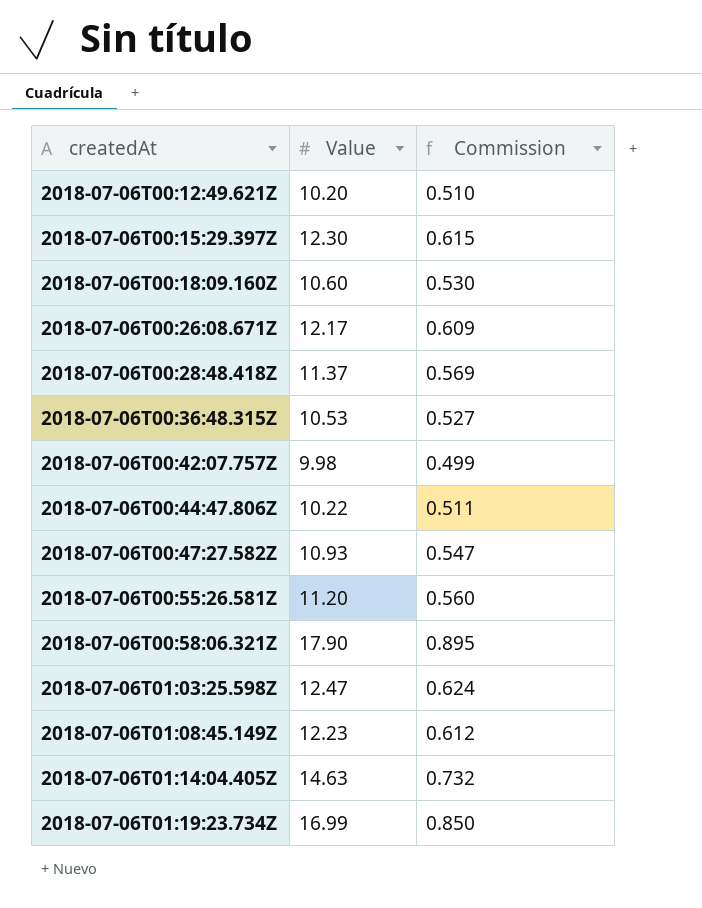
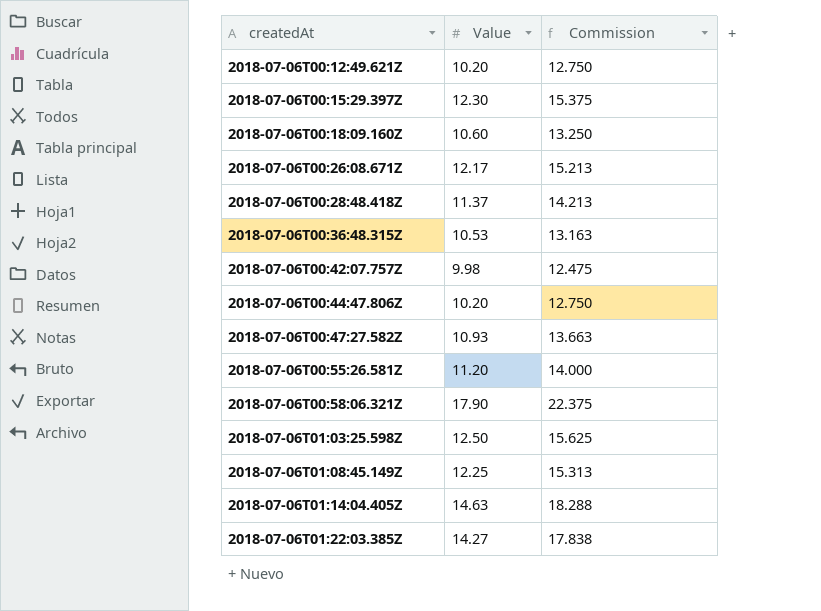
column Commission | formula: [Value] * 0.05 -> [Value] * 1.25
row 2018-07-06T01:19:23.734Z: 16.99 | 0.850 -> none
2018-07-06T00:44:47.806Z | Value: 10.22 -> 10.20
2018-07-06T01:03:25.598Z | Value: 12.47 -> 12.50
2018-07-06T01:08:45.149Z | Value: 12.23 -> 12.25
row 2018-07-06T01:22:03.385Z: none -> 14.27 | 17.838

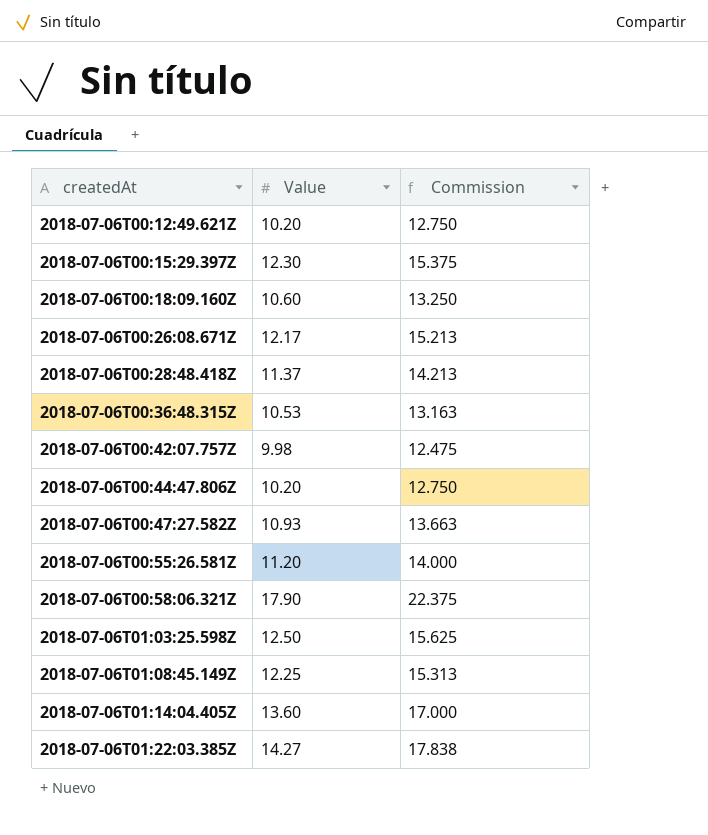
2018-07-06T01:14:04.405Z | Value: 14.63 -> 13.60
2018-07-06T01:14:04.405Z | Commission: 18.288 -> 17.000

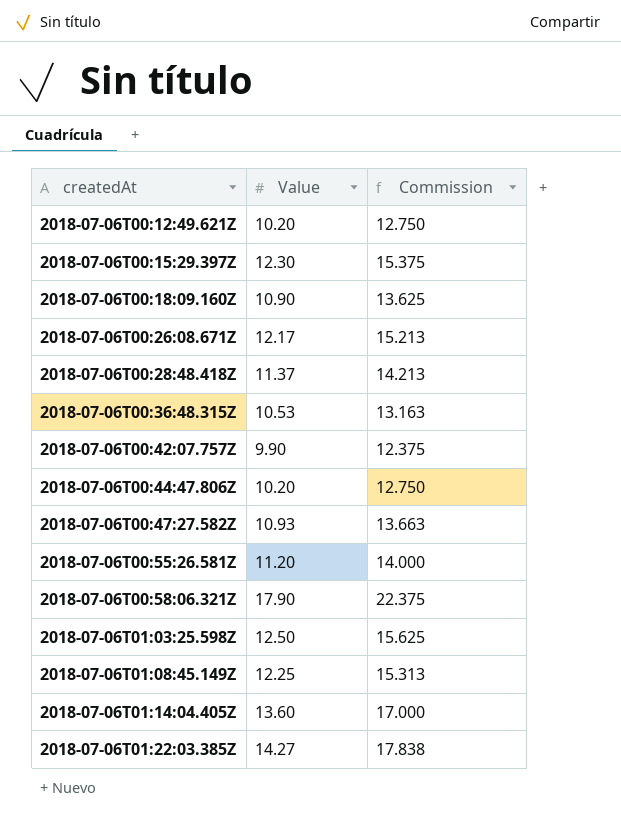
2018-07-06T00:18:09.160Z | Value: 10.60 -> 10.90
2018-07-06T00:18:09.160Z | Commission: 13.250 -> 13.625
2018-07-06T00:42:07.757Z | Value: 9.98 -> 9.90
2018-07-06T00:42:07.757Z | Commission: 12.475 -> 12.375

